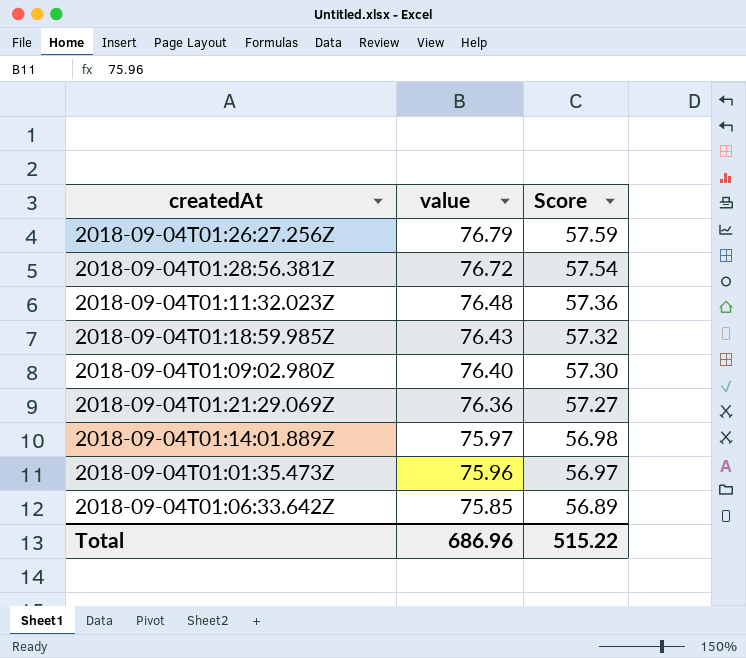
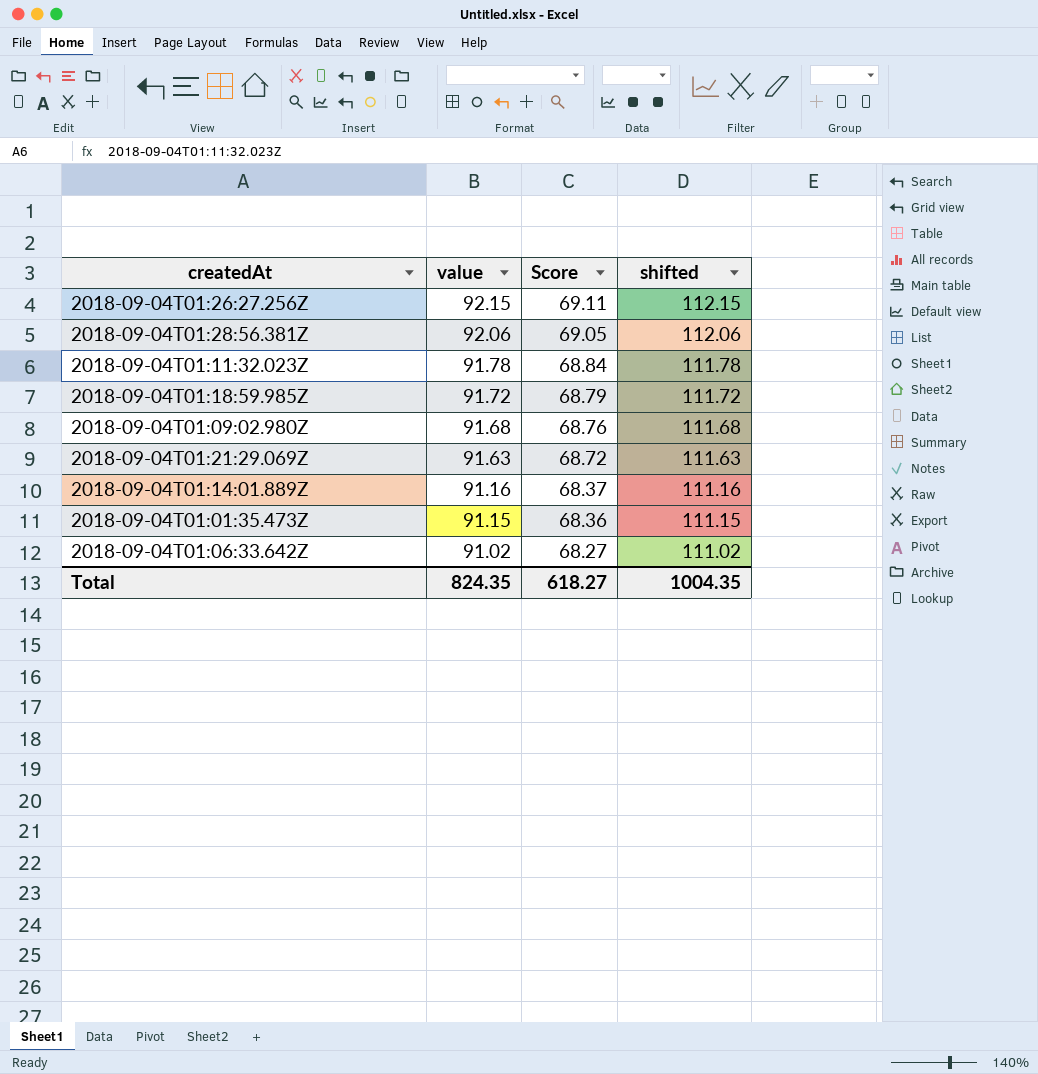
column shifted | formula: none -> [value] + 20
2018-09-04T01:26:27.256Z | value: 76.79 -> 92.15
2018-09-04T01:26:27.256Z | Score: 57.59 -> 69.11
2018-09-04T01:28:56.381Z | value: 76.72 -> 92.06
2018-09-04T01:28:56.381Z | Score: 57.54 -> 69.05
2018-09-04T01:11:32.023Z | value: 76.48 -> 91.78
2018-09-04T01:11:32.023Z | Score: 57.36 -> 68.84
2018-09-04T01:18:59.985Z | value: 76.43 -> 91.72
2018-09-04T01:18:59.985Z | Score: 57.32 -> 68.79
2018-09-04T01:09:02.980Z | value: 76.40 -> 91.68
2018-09-04T01:09:02.980Z | Score: 57.30 -> 68.76
2018-09-04T01:21:29.069Z | value: 76.36 -> 91.63
2018-09-04T01:21:29.069Z | Score: 57.27 -> 68.72
2018-09-04T01:14:01.889Z | value: 75.97 -> 91.16
2018-09-04T01:14:01.889Z | Score: 56.98 -> 68.37
2018-09-04T01:01:35.473Z | value: 75.96 -> 91.15
2018-09-04T01:01:35.473Z | Score: 56.97 -> 68.36
2018-09-04T01:06:33.642Z | value: 75.85 -> 91.02
2018-09-04T01:06:33.642Z | Score: 56.89 -> 68.27
Total | value: 686.96 -> 824.35
Total | Score: 515.22 -> 618.27

